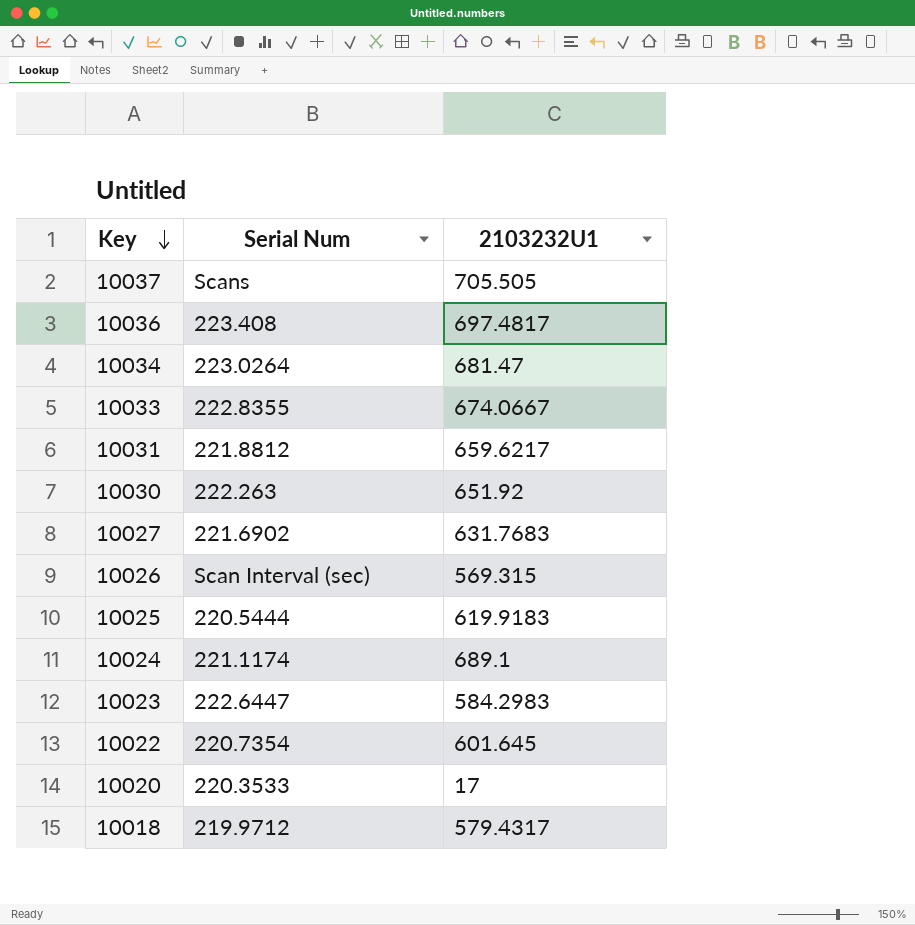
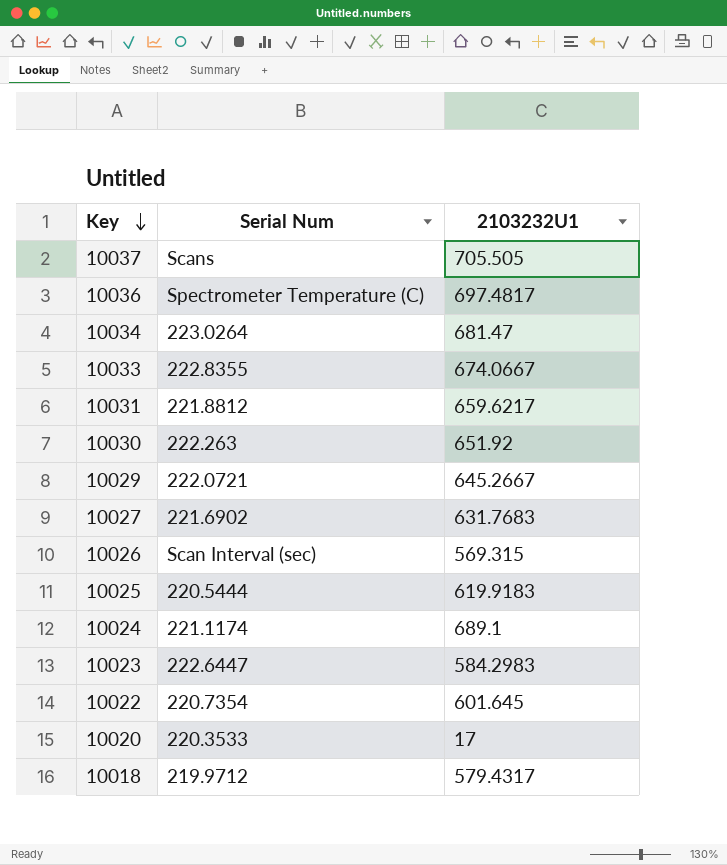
10036 | Serial Num: 223.408 -> Spectrometer Temperature (C)
row 10029: none -> 222.0721 | 645.2667

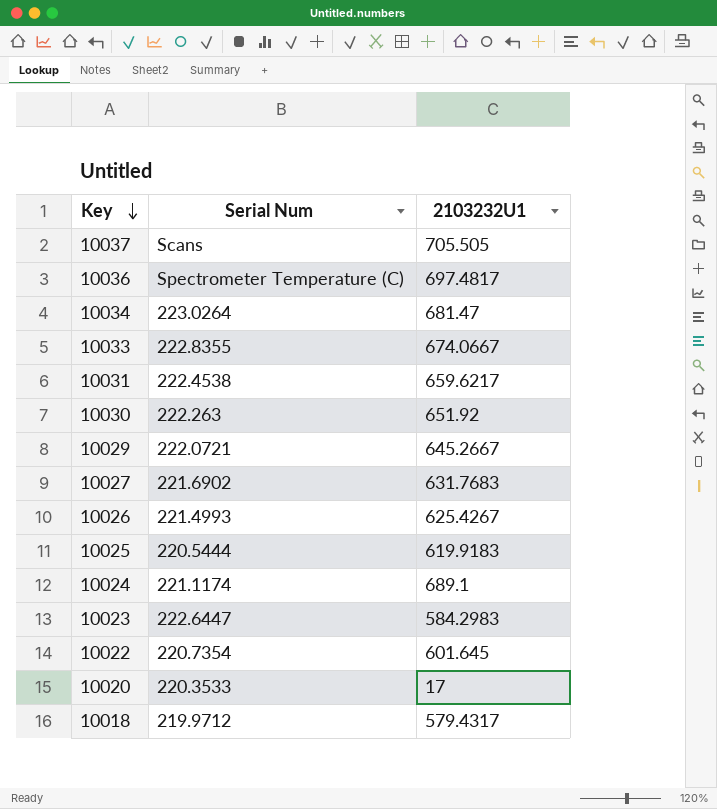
10031 | Serial Num: 221.8812 -> 222.4538
10026 | Serial Num: Scan Interval (sec) -> 221.4993
10026 | 2103232U1: 569.315 -> 625.4267

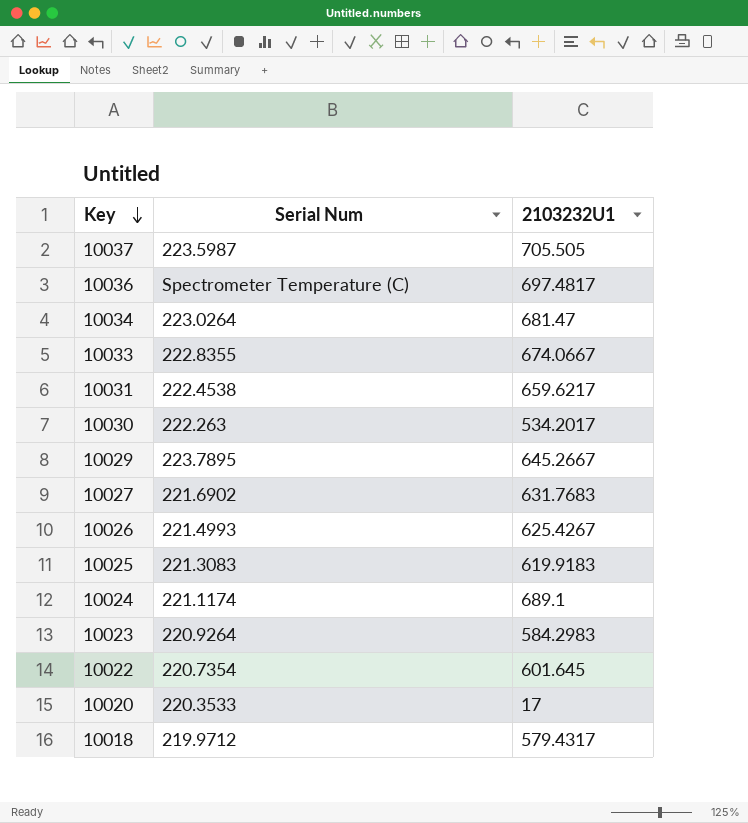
10037 | Serial Num: Scans -> 223.5987
10030 | 2103232U1: 651.92 -> 534.2017
10029 | Serial Num: 222.0721 -> 223.7895
10025 | Serial Num: 220.5444 -> 221.3083
10023 | Serial Num: 222.6447 -> 220.9264

